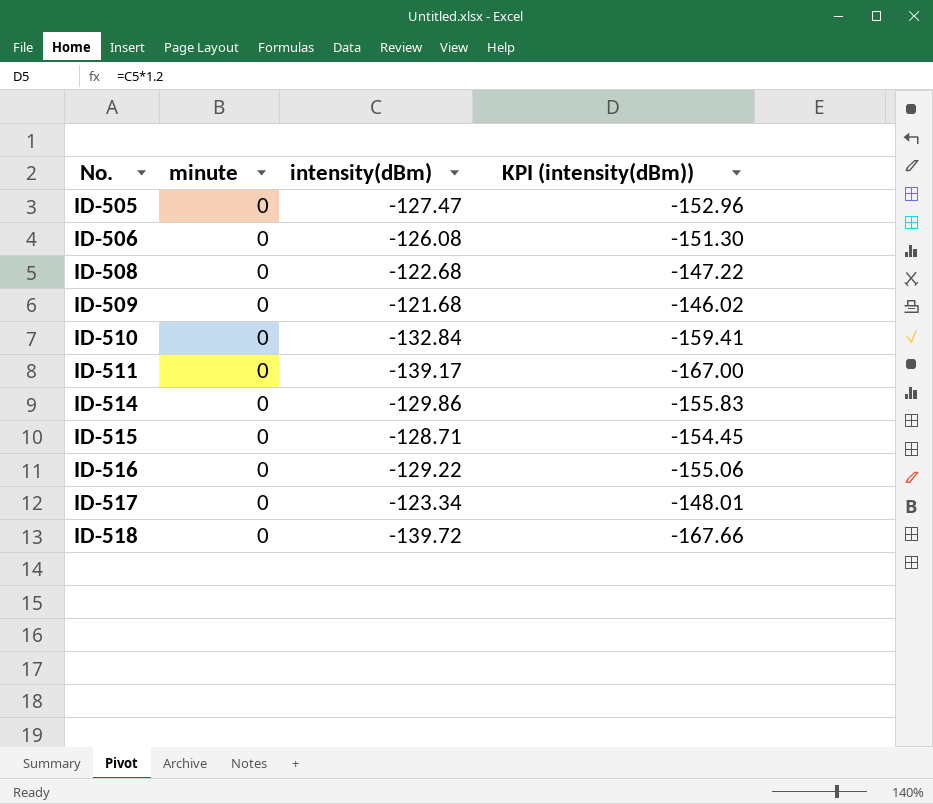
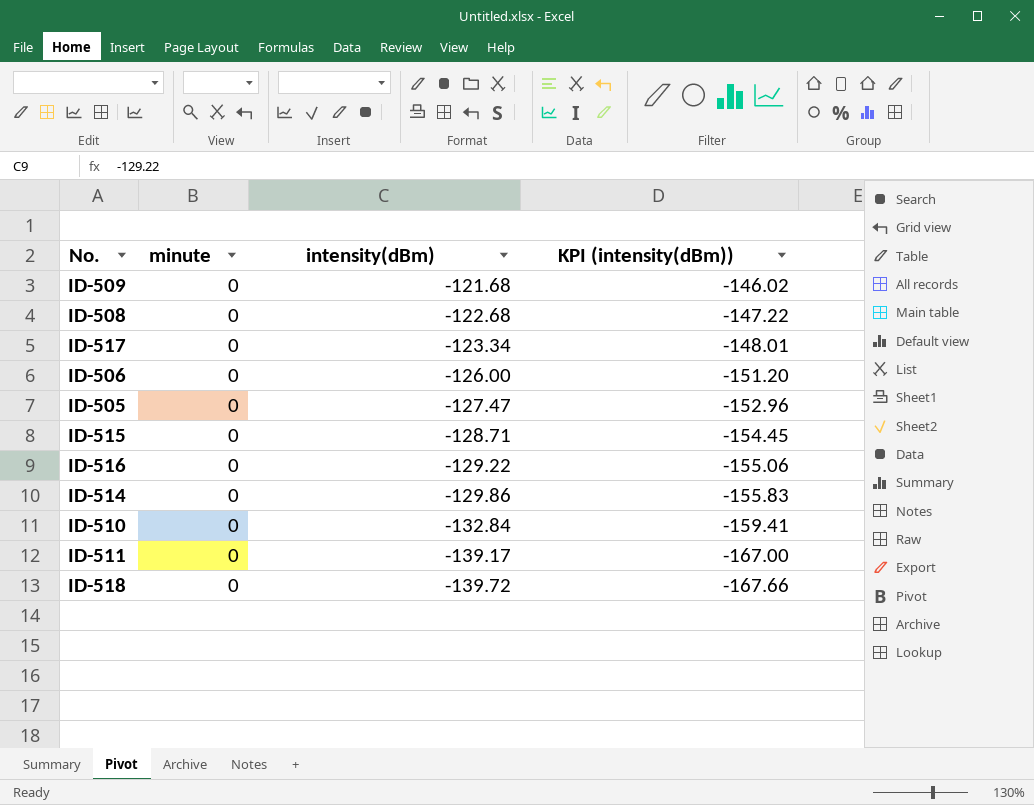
row order: No. ascending -> intensity(dBm) descending
ID-506 | intensity(dBm): -126.08 -> -126.00
ID-506 | KPI (intensity(dBm)): -151.30 -> -151.20

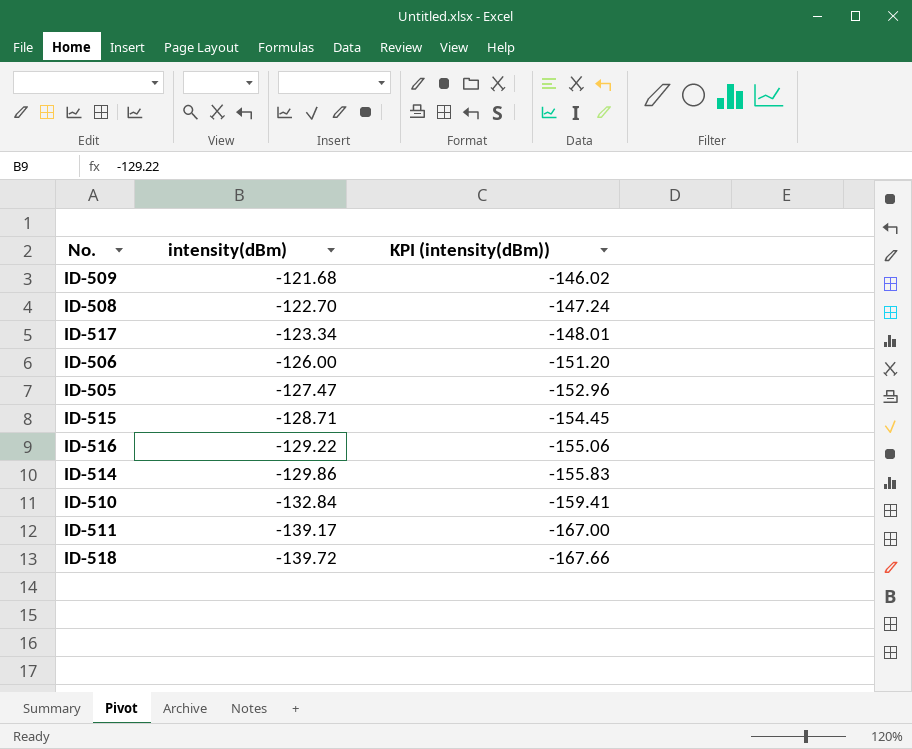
column minute | position: 2 -> none
ID-508 | intensity(dBm): -122.68 -> -122.70
ID-508 | KPI (intensity(dBm)): -147.22 -> -147.24

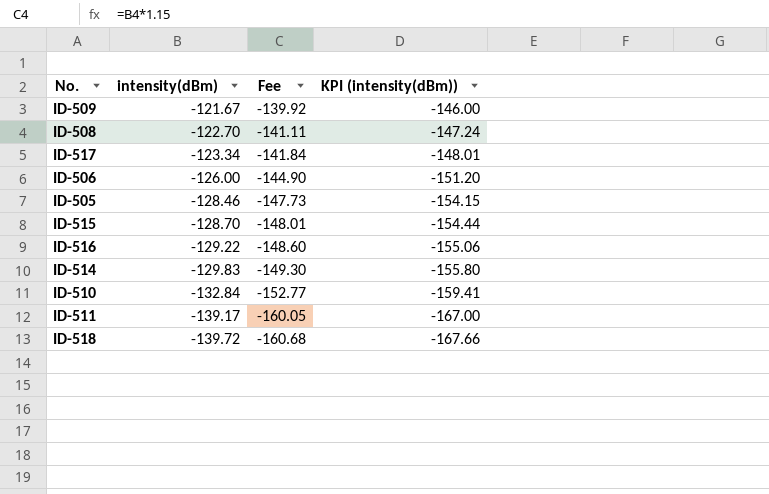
column Fee | formula: none -> [intensity(dBm)] * 1.15
ID-509 | intensity(dBm): -121.68 -> -121.67
ID-509 | KPI (intensity(dBm)): -146.02 -> -146.00
ID-505 | intensity(dBm): -127.47 -> -128.46
ID-505 | KPI (intensity(dBm)): -152.96 -> -154.15
ID-515 | intensity(dBm): -128.71 -> -128.70
ID-515 | KPI (intensity(dBm)): -154.45 -> -154.44
ID-514 | intensity(dBm): -129.86 -> -129.83
ID-514 | KPI (intensity(dBm)): -155.83 -> -155.80

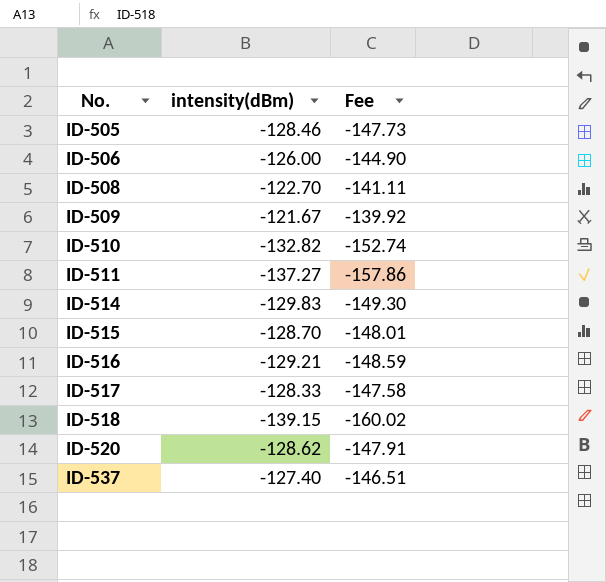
row order: intensity(dBm) descending -> No. ascending
column KPI (intensity(dBm)) | formula: [intensity(dBm)] * 1.2 -> none
ID-510 | intensity(dBm): -132.84 -> -132.82
ID-510 | Fee: -152.77 -> -152.74
ID-511 | intensity(dBm): -139.17 -> -137.27
ID-511 | Fee: -160.05 -> -157.86
ID-516 | intensity(dBm): -129.22 -> -129.21
ID-516 | Fee: -148.60 -> -148.59
ID-517 | intensity(dBm): -123.34 -> -128.33
ID-517 | Fee: -141.84 -> -147.58
ID-518 | intensity(dBm): -139.72 -> -139.15
ID-518 | Fee: -160.68 -> -160.02
row ID-520: none -> -128.62 | -147.91
row ID-537: none -> -127.40 | -146.51

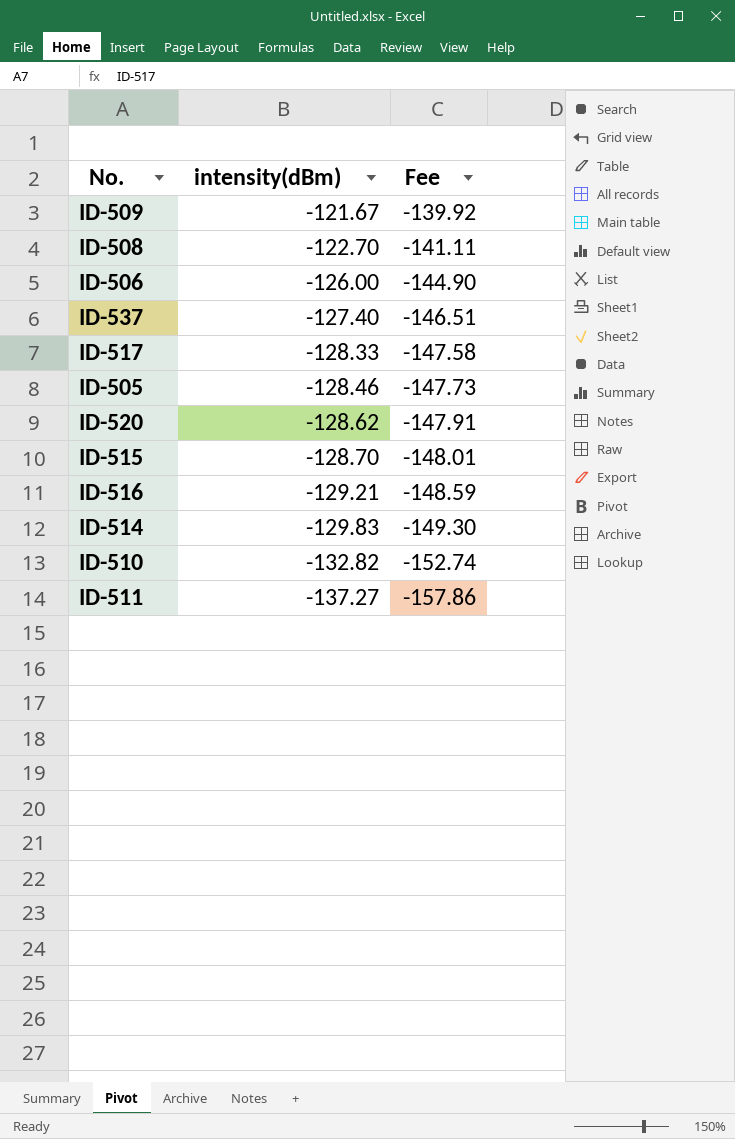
row order: No. ascending -> intensity(dBm) descending
row ID-518: -139.15 | -160.02 -> none

